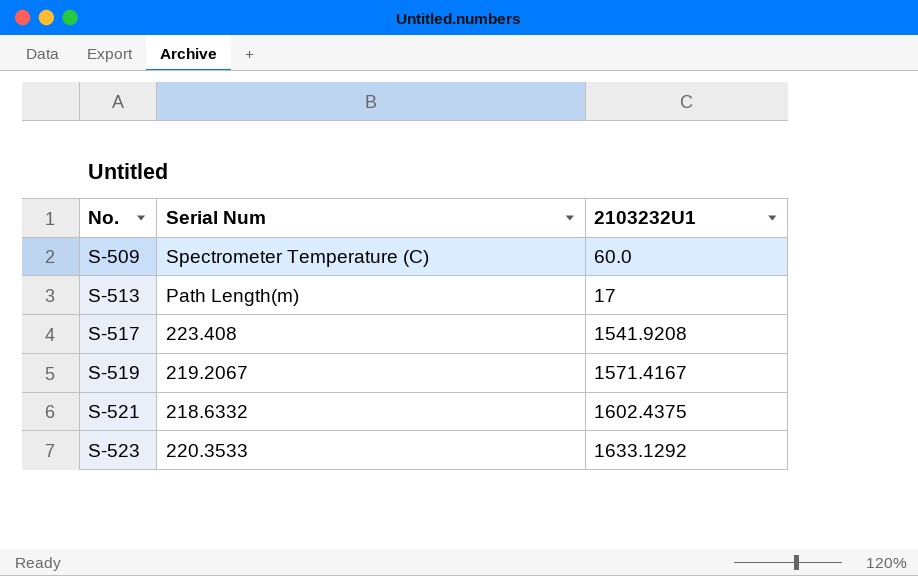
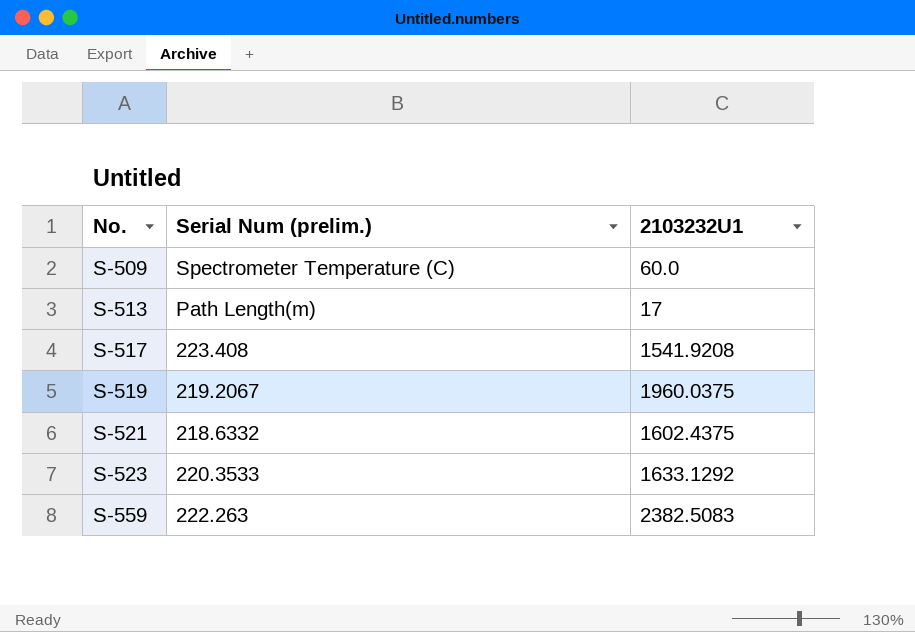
column name: Serial Num -> Serial Num (prelim.)
S-519 | 2103232U1: 1571.4167 -> 1960.0375
row S-559: none -> 222.263 | 2382.5083

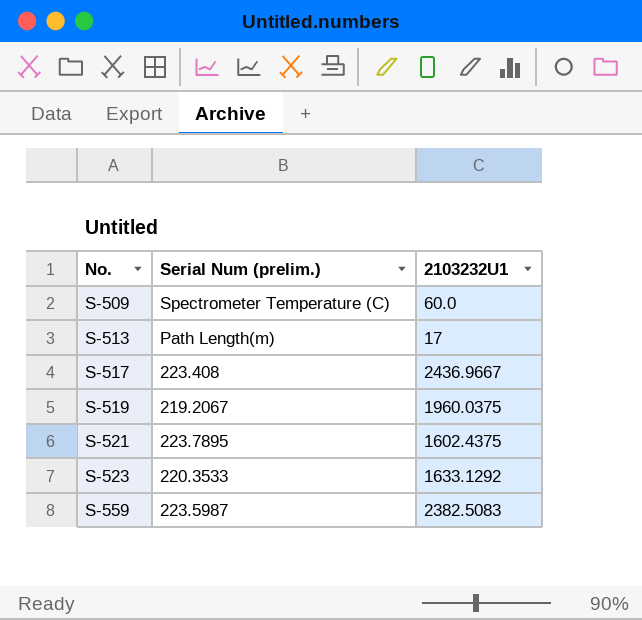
S-517 | 2103232U1: 1541.9208 -> 2436.9667
S-521 | Serial Num (prelim.): 218.6332 -> 223.7895
S-559 | Serial Num (prelim.): 222.263 -> 223.5987

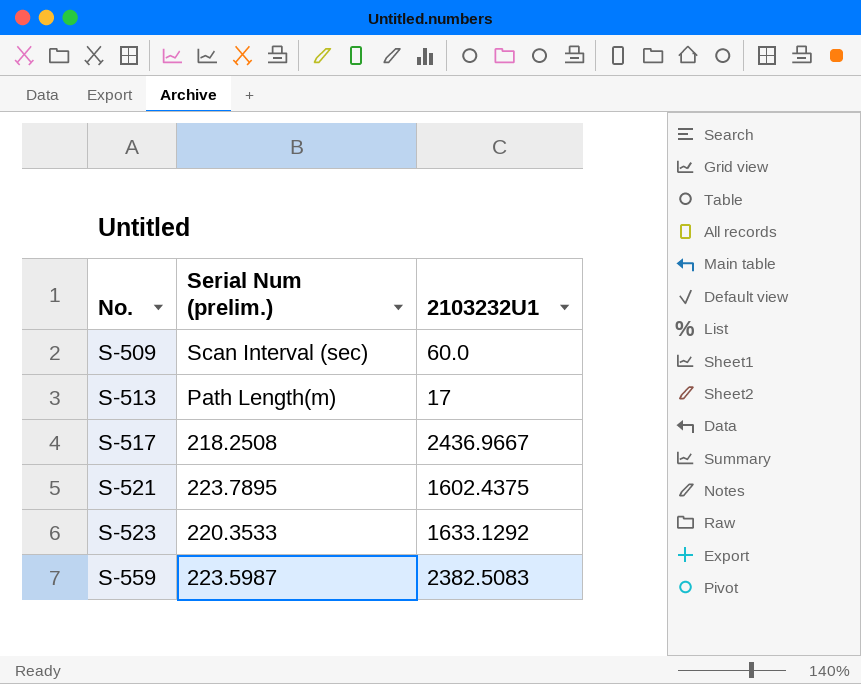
row S-519: 219.2067 | 1960.0375 -> none
S-509 | Serial Num (prelim.): Spectrometer Temperature (C) -> Scan Interval (sec)
S-517 | Serial Num (prelim.): 223.408 -> 218.2508

